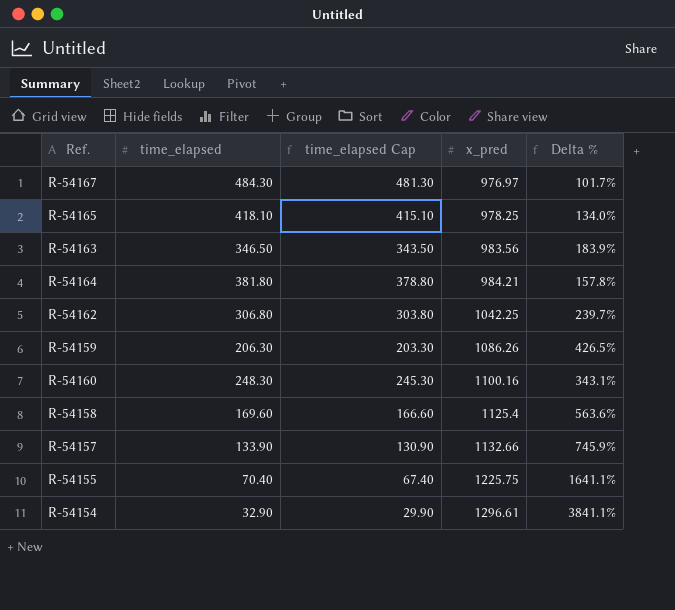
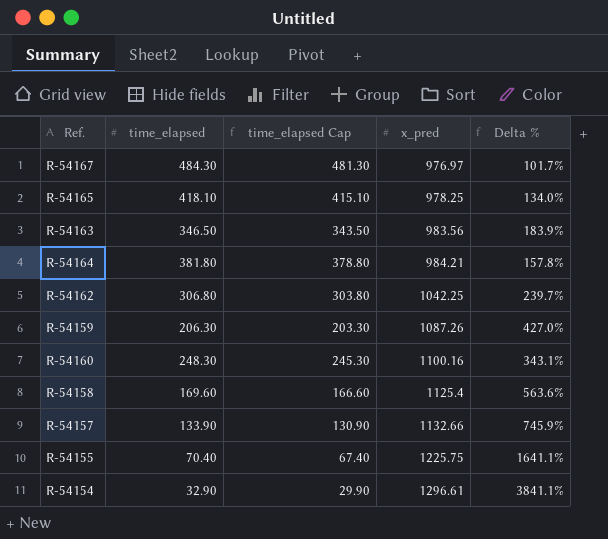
R-54159 | x_pred: 1086.26 -> 1087.26
R-54159 | Delta %: 426.5% -> 427.0%

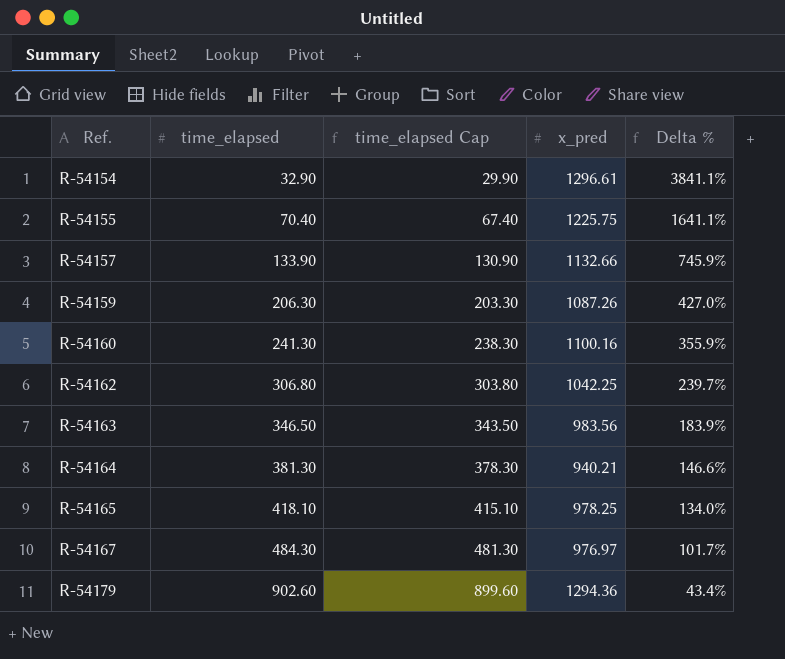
row order: x_pred ascending -> Ref. ascending
row R-54158: 169.60 | 166.60 | 1125.4 | 563.6% -> none
R-54160 | time_elapsed: 248.30 -> 241.30
R-54160 | time_elapsed Cap: 245.30 -> 238.30
R-54160 | Delta %: 343.1% -> 355.9%
R-54164 | time_elapsed: 381.80 -> 381.30
R-54164 | time_elapsed Cap: 378.80 -> 378.30
R-54164 | x_pred: 984.21 -> 940.21
R-54164 | Delta %: 157.8% -> 146.6%
row R-54179: none -> 902.60 | 899.60 | 1294.36 | 43.4%

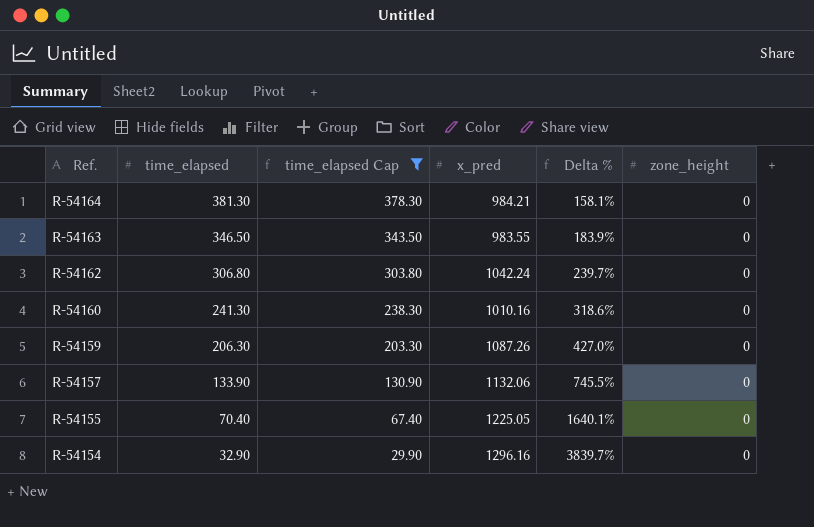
filter: none -> time_elapsed Cap <= 378.30
row order: Ref. ascending -> Ref. descending
column zone_height | position: none -> 6
R-54164 | x_pred: 940.21 -> 984.21
R-54164 | Delta %: 146.6% -> 158.1%
R-54163 | x_pred: 983.56 -> 983.55
R-54162 | x_pred: 1042.25 -> 1042.24
R-54160 | x_pred: 1100.16 -> 1010.16
R-54160 | Delta %: 355.9% -> 318.6%
R-54157 | x_pred: 1132.66 -> 1132.06
R-54157 | Delta %: 745.9% -> 745.5%
R-54155 | x_pred: 1225.75 -> 1225.05
R-54155 | Delta %: 1641.1% -> 1640.1%
R-54154 | x_pred: 1296.61 -> 1296.16
R-54154 | Delta %: 3841.1% -> 3839.7%

